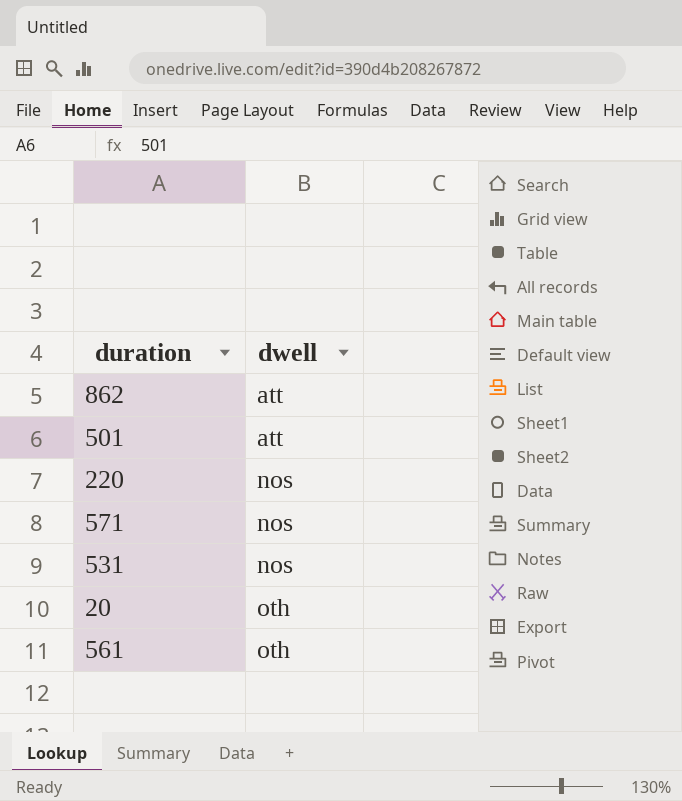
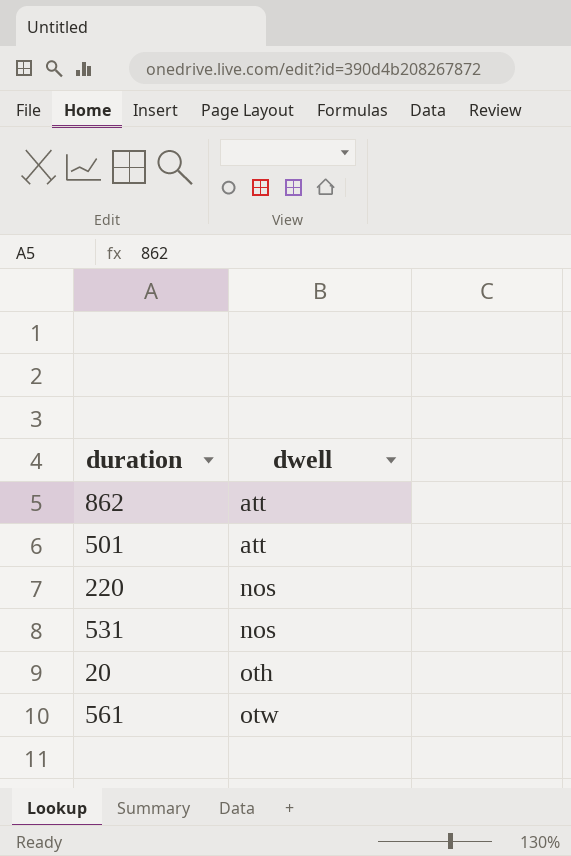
row 571: nos -> none
561 | dwell: oth -> otw

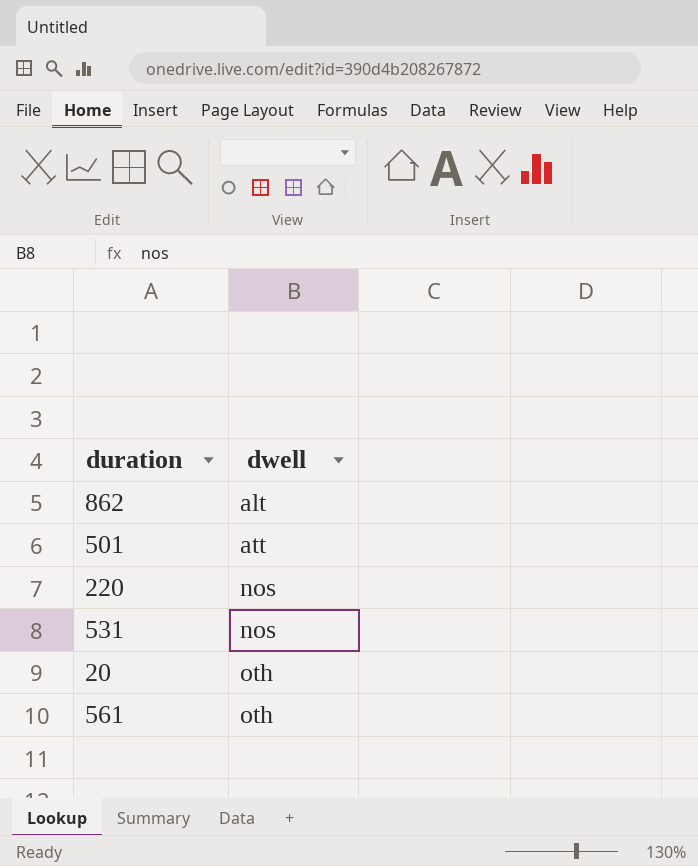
862 | dwell: att -> alt
561 | dwell: otw -> oth

